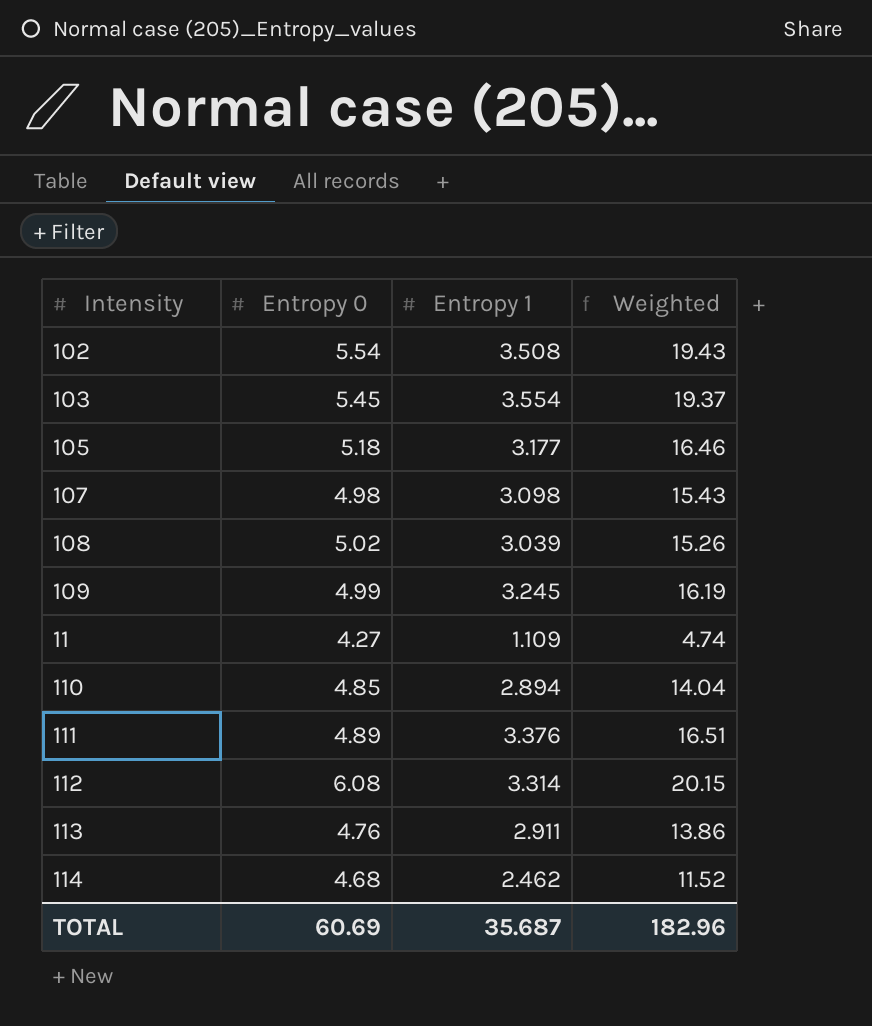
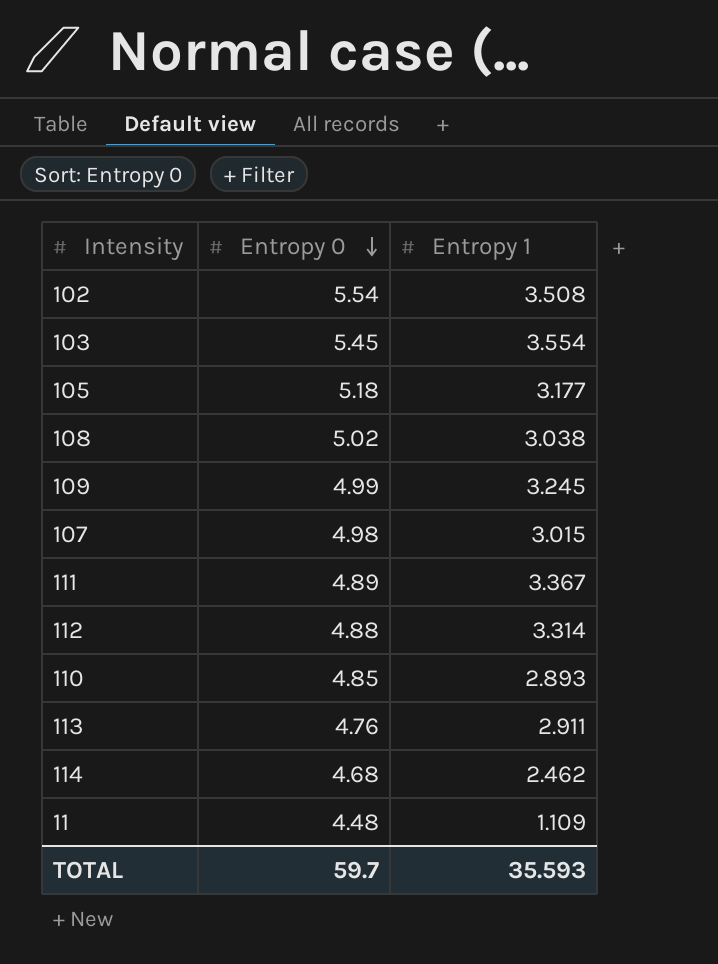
row order: none -> Entropy 0 descending
column Weighted | formula: [Entropy 0] * [Entropy 1] -> none
108 | Entropy 1: 3.039 -> 3.038
107 | Entropy 1: 3.098 -> 3.015
111 | Entropy 1: 3.376 -> 3.367
112 | Entropy 0: 6.08 -> 4.88
110 | Entropy 1: 2.894 -> 2.893
11 | Entropy 0: 4.27 -> 4.48
TOTAL | Entropy 0: 60.69 -> 59.7
TOTAL | Entropy 1: 35.687 -> 35.593

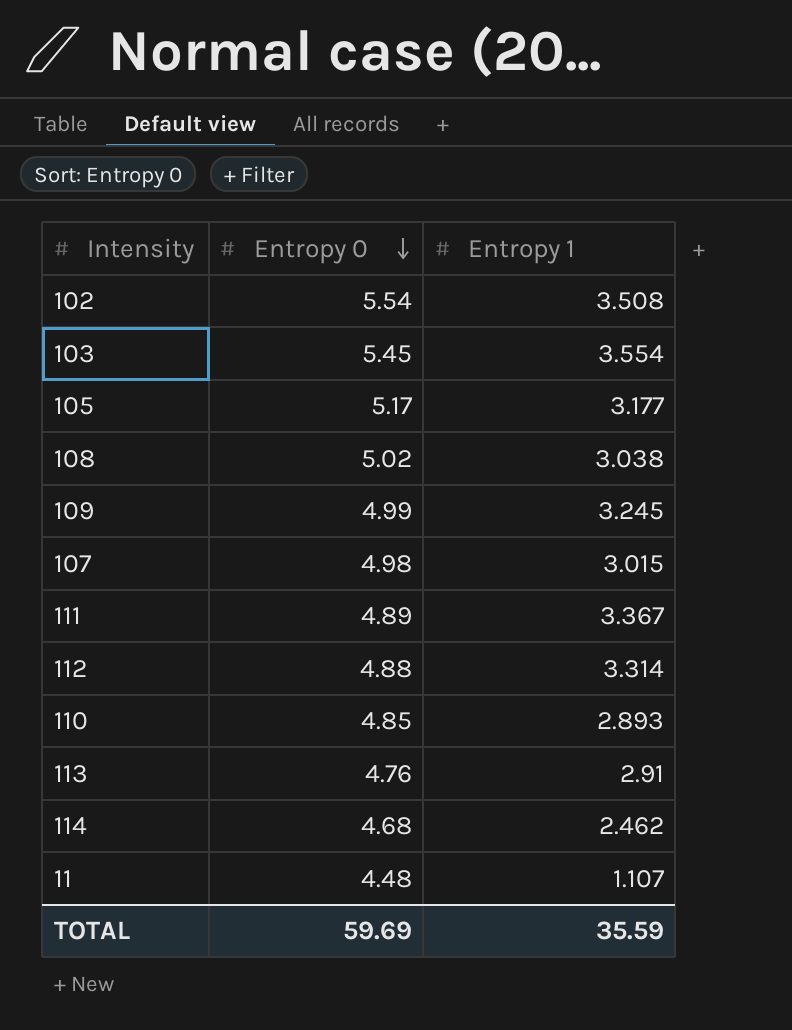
105 | Entropy 0: 5.18 -> 5.17
113 | Entropy 1: 2.911 -> 2.91
11 | Entropy 1: 1.109 -> 1.107
TOTAL | Entropy 0: 59.7 -> 59.69
TOTAL | Entropy 1: 35.593 -> 35.59

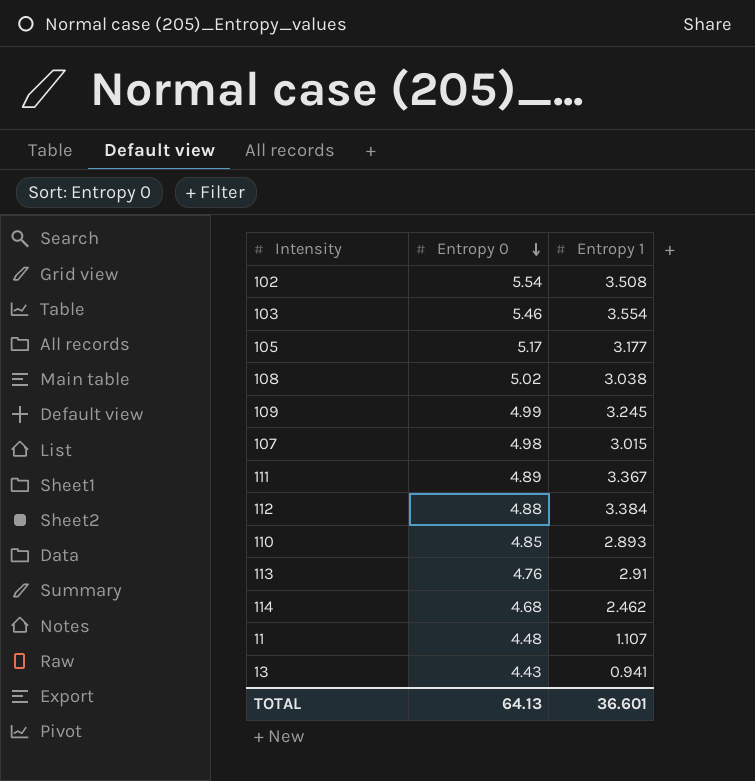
103 | Entropy 0: 5.45 -> 5.46
112 | Entropy 1: 3.314 -> 3.384
row 13: none -> 4.43 | 0.941
TOTAL | Entropy 0: 59.69 -> 64.13
TOTAL | Entropy 1: 35.59 -> 36.601

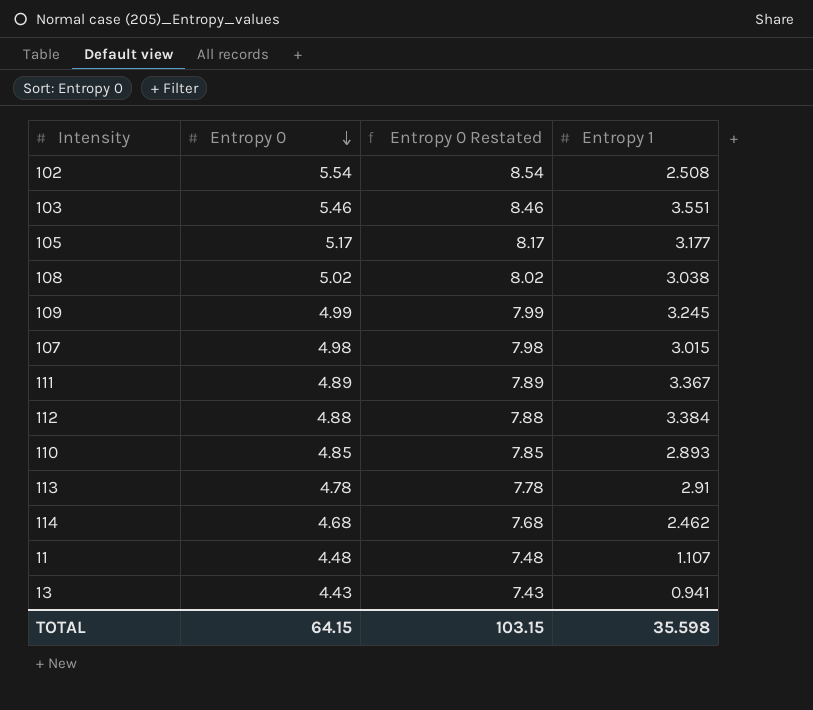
column Entropy 0 Restated | formula: none -> [Entropy 0] + 3
102 | Entropy 1: 3.508 -> 2.508
103 | Entropy 1: 3.554 -> 3.551
113 | Entropy 0: 4.76 -> 4.78
TOTAL | Entropy 0: 64.13 -> 64.15
TOTAL | Entropy 1: 36.601 -> 35.598

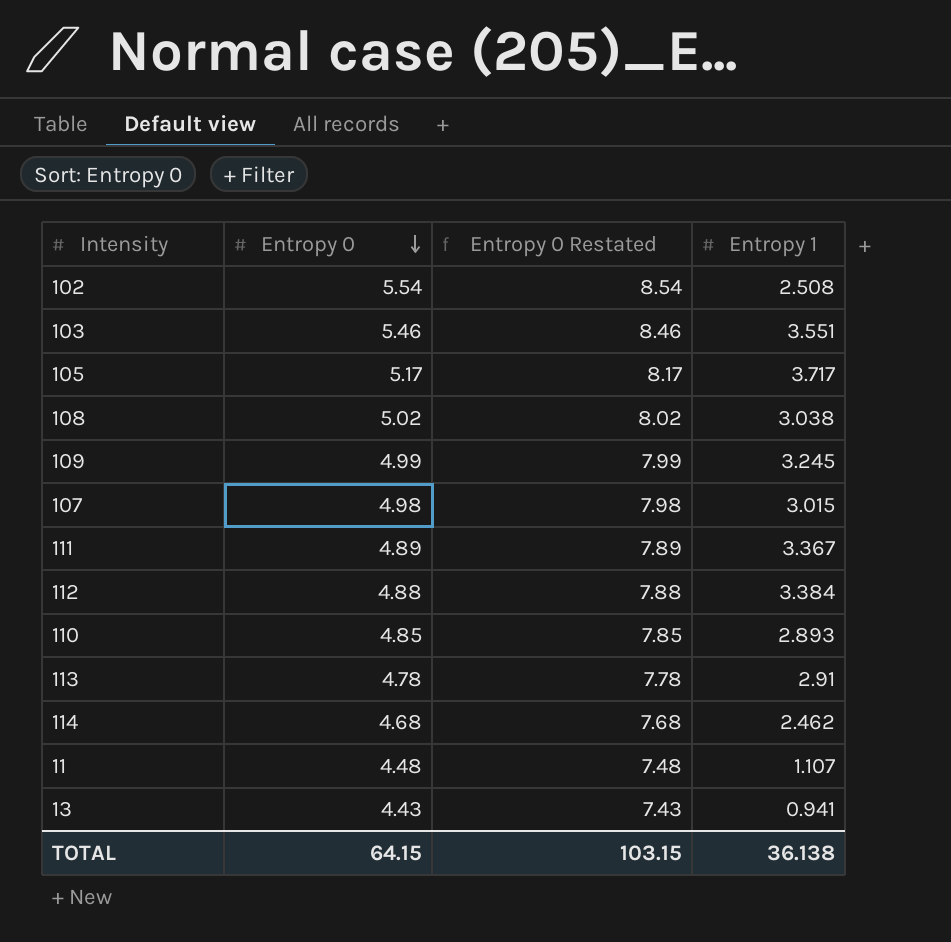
105 | Entropy 1: 3.177 -> 3.717
TOTAL | Entropy 1: 35.598 -> 36.138

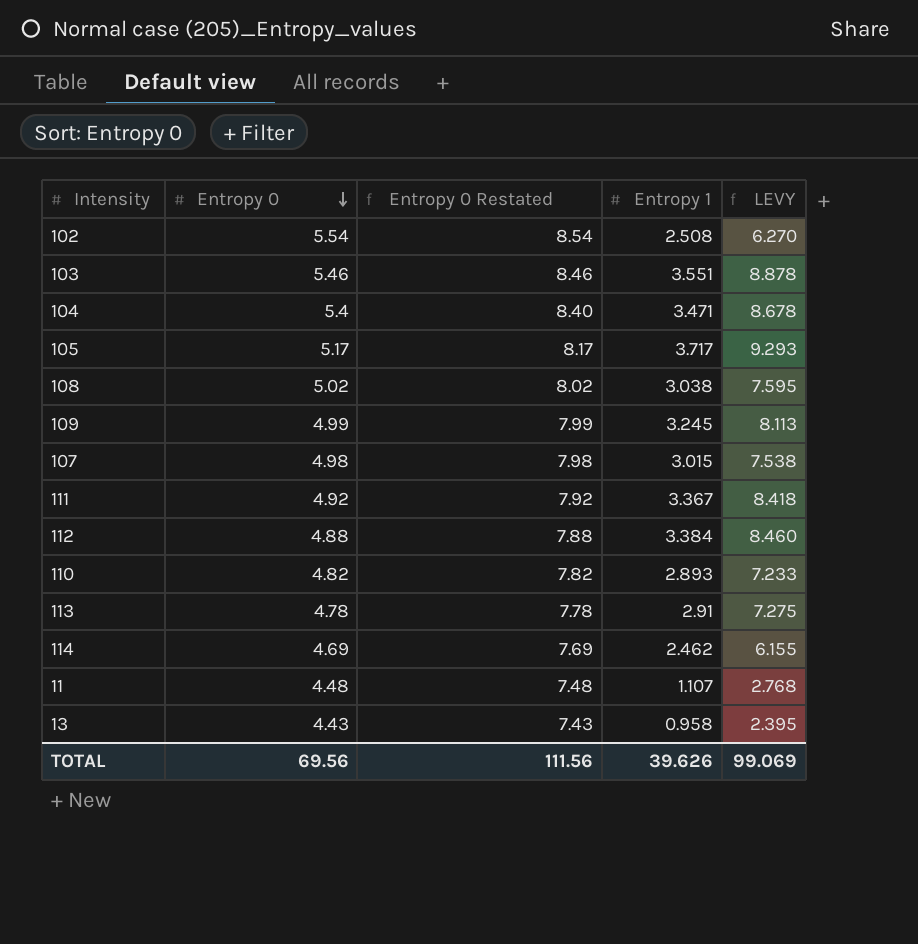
column LEVY | formula: none -> [Entropy 1] * 2.5
row 104: none -> 5.4 | 8.40 | 3.471 | 8.678
111 | Entropy 0: 4.89 -> 4.92
111 | Entropy 0 Restated: 7.89 -> 7.92
110 | Entropy 0: 4.85 -> 4.82
110 | Entropy 0 Restated: 7.85 -> 7.82
114 | Entropy 0: 4.68 -> 4.69
114 | Entropy 0 Restated: 7.68 -> 7.69
13 | Entropy 1: 0.941 -> 0.958
TOTAL | Entropy 0: 64.15 -> 69.56
TOTAL | Entropy 0 Restated: 103.15 -> 111.56
TOTAL | Entropy 1: 36.138 -> 39.626

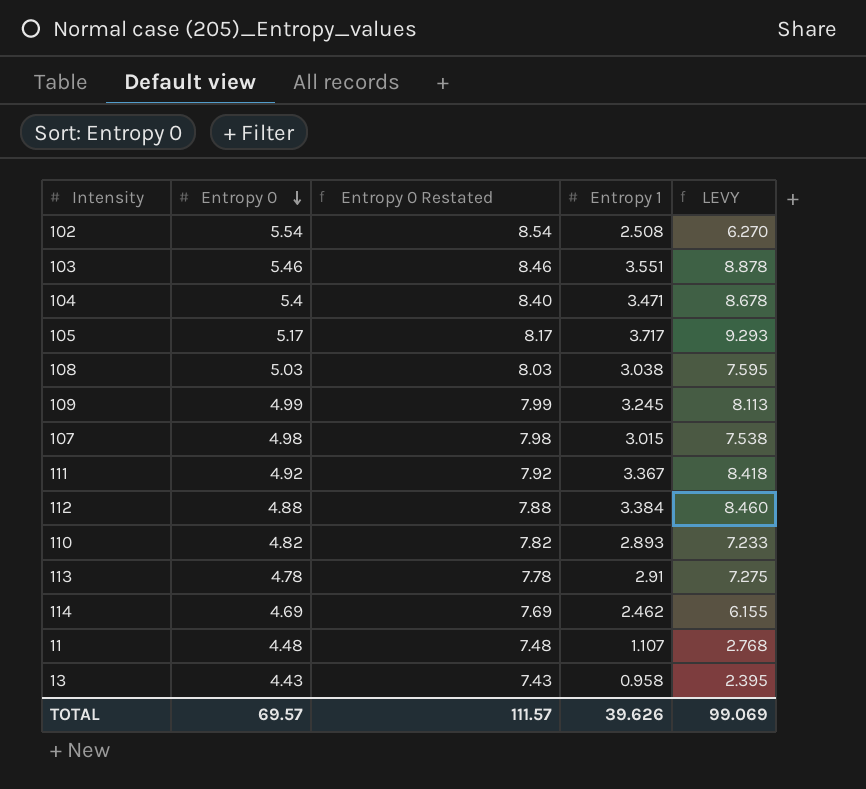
108 | Entropy 0: 5.02 -> 5.03
108 | Entropy 0 Restated: 8.02 -> 8.03
TOTAL | Entropy 0: 69.56 -> 69.57
TOTAL | Entropy 0 Restated: 111.56 -> 111.57

